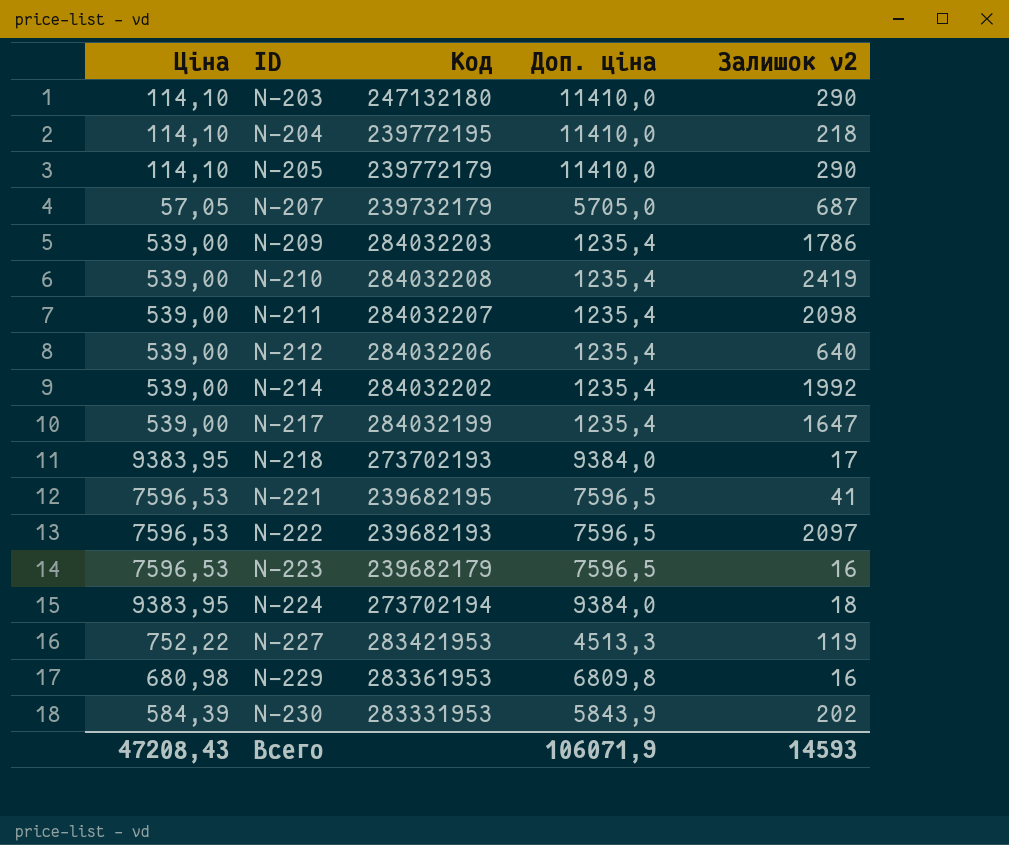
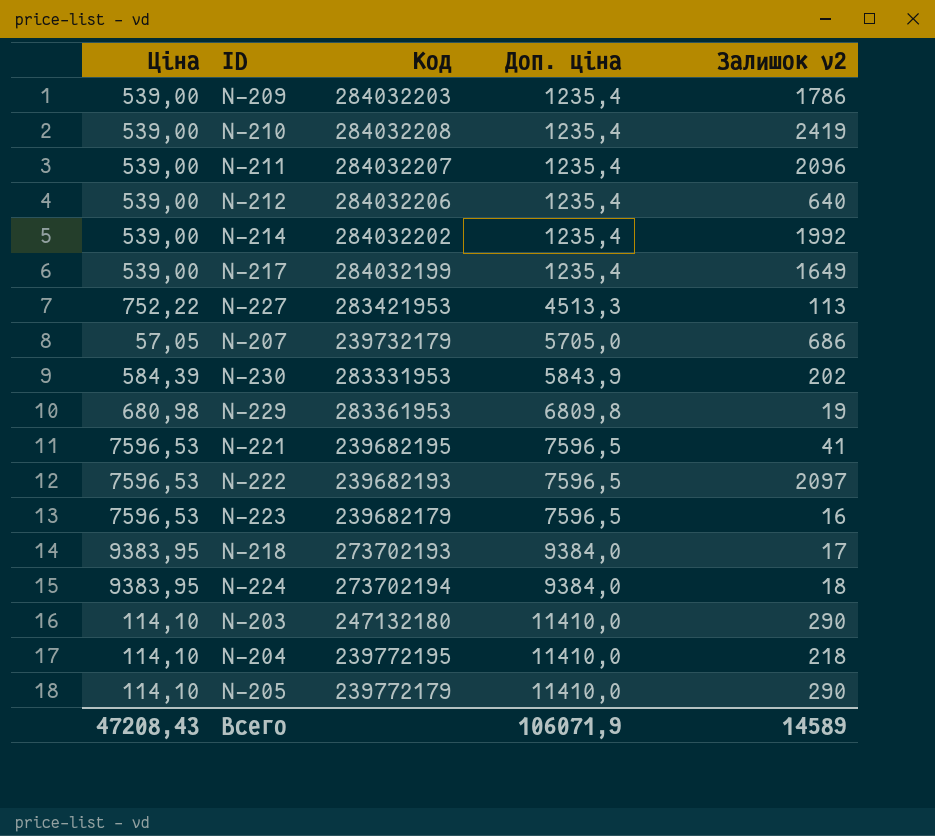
row order: ID ascending -> Доп. ціна ascending
N-211 | Залишок v2: 2098 -> 2096
N-217 | Залишок v2: 1647 -> 1649
N-227 | Залишок v2: 119 -> 113
N-207 | Залишок v2: 687 -> 686
N-229 | Залишок v2: 16 -> 19
Всего | Залишок v2: 14593 -> 14589

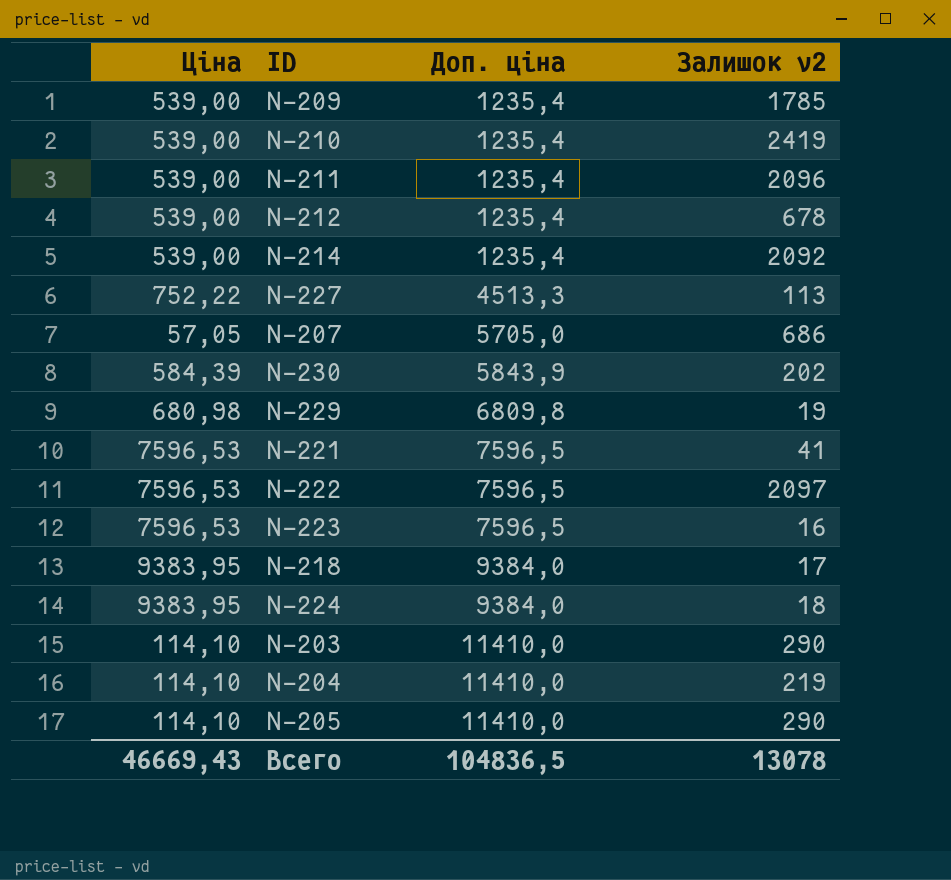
column Код | position: 3 -> none
row N-217: 539,00 | 284032199 | 1235,4 | 1649 -> none
N-209 | Залишок v2: 1786 -> 1785
N-212 | Залишок v2: 640 -> 678
N-214 | Залишок v2: 1992 -> 2092
N-204 | Залишок v2: 218 -> 219
Всего | Ціна: 47208,43 -> 46669,43
Всего | Доп. ціна: 106071,9 -> 104836,5
Всего | Залишок v2: 14589 -> 13078

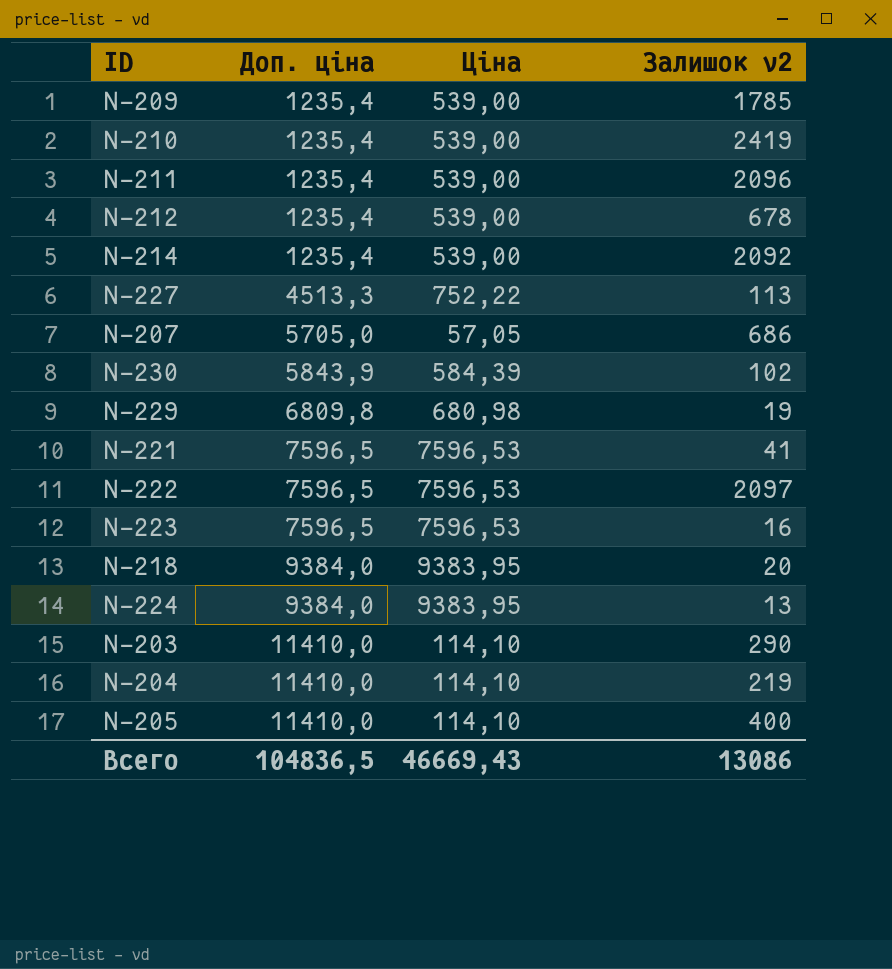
column Ціна | position: 1 -> 3
N-230 | Залишок v2: 202 -> 102
N-218 | Залишок v2: 17 -> 20
N-224 | Залишок v2: 18 -> 13
N-205 | Залишок v2: 290 -> 400
Всего | Залишок v2: 13078 -> 13086

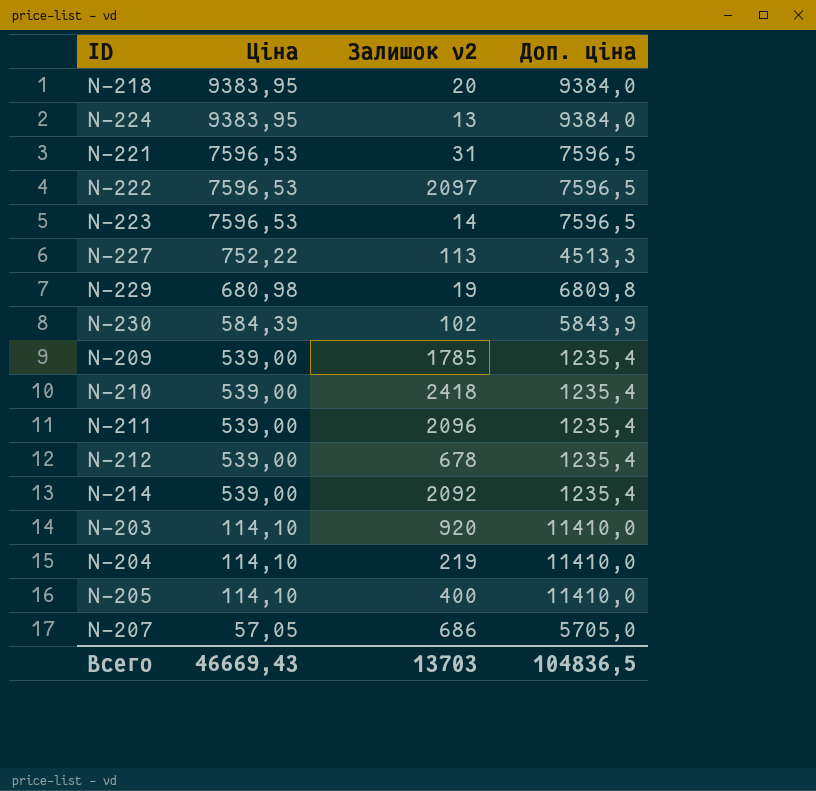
row order: Доп. ціна ascending -> Ціна descending
column Доп. ціна | position: 2 -> 4
N-221 | Залишок v2: 41 -> 31
N-223 | Залишок v2: 16 -> 14
N-210 | Залишок v2: 2419 -> 2418
N-203 | Залишок v2: 290 -> 920
Всего | Залишок v2: 13086 -> 13703

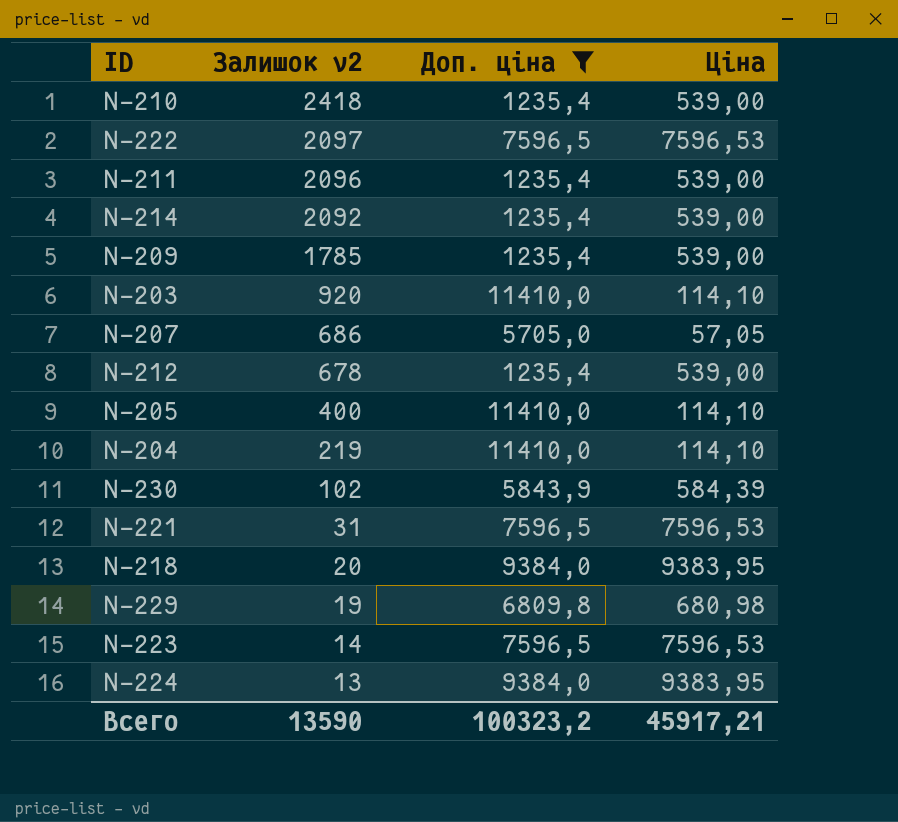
filter: none -> Доп. ціна != 4513,3
row order: Ціна descending -> Залишок v2 descending
column Ціна | position: 2 -> 4
Всего | Залишок v2: 13703 -> 13590
Всего | Доп. ціна: 104836,5 -> 100323,2
Всего | Ціна: 46669,43 -> 45917,21

